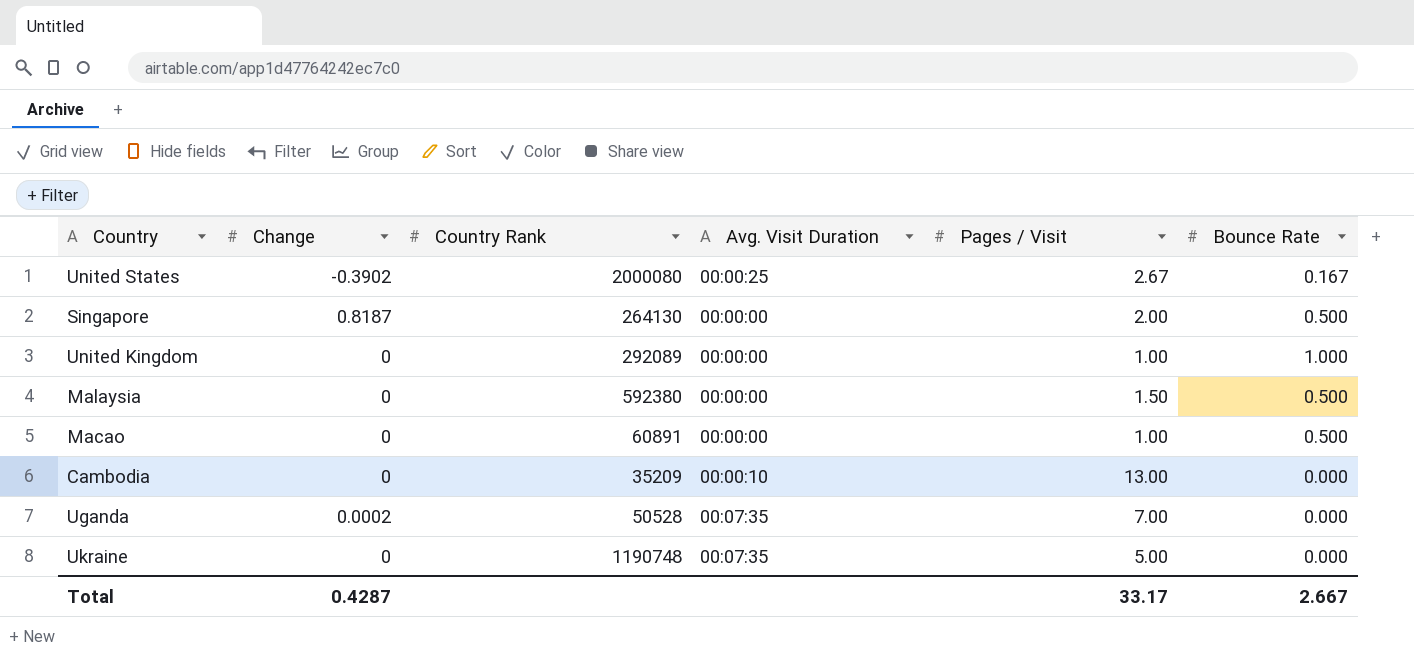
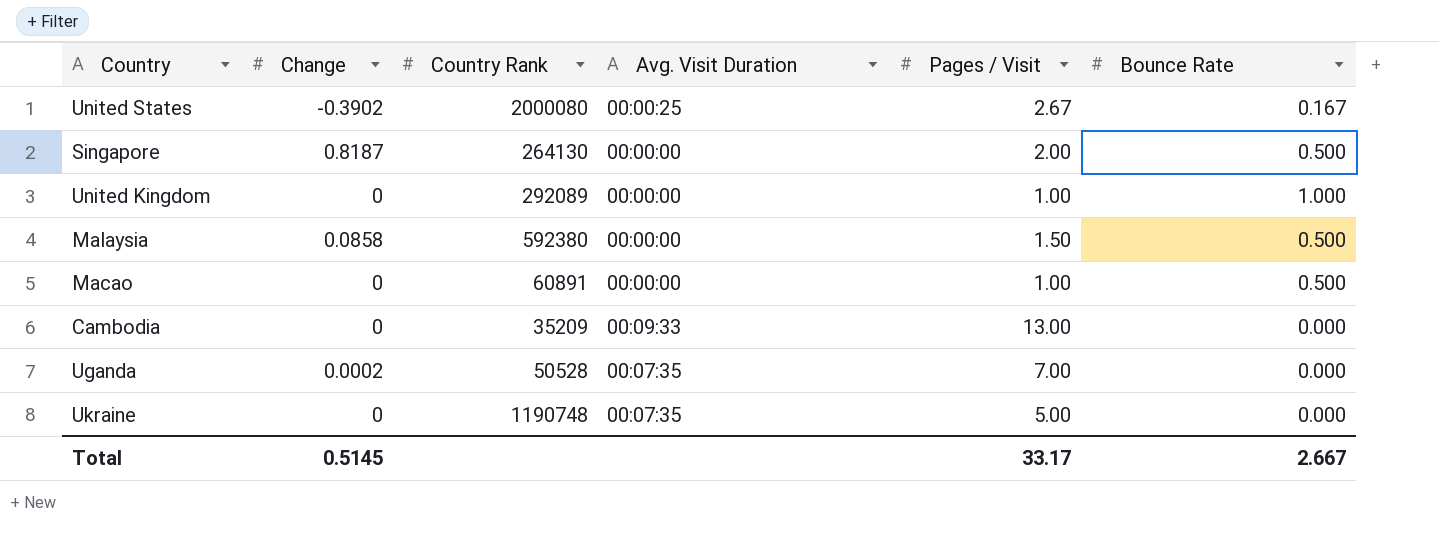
Malaysia | Change: 0 -> 0.0858
Cambodia | Avg. Visit Duration: 00:00:10 -> 00:09:33
Total | Change: 0.4287 -> 0.5145

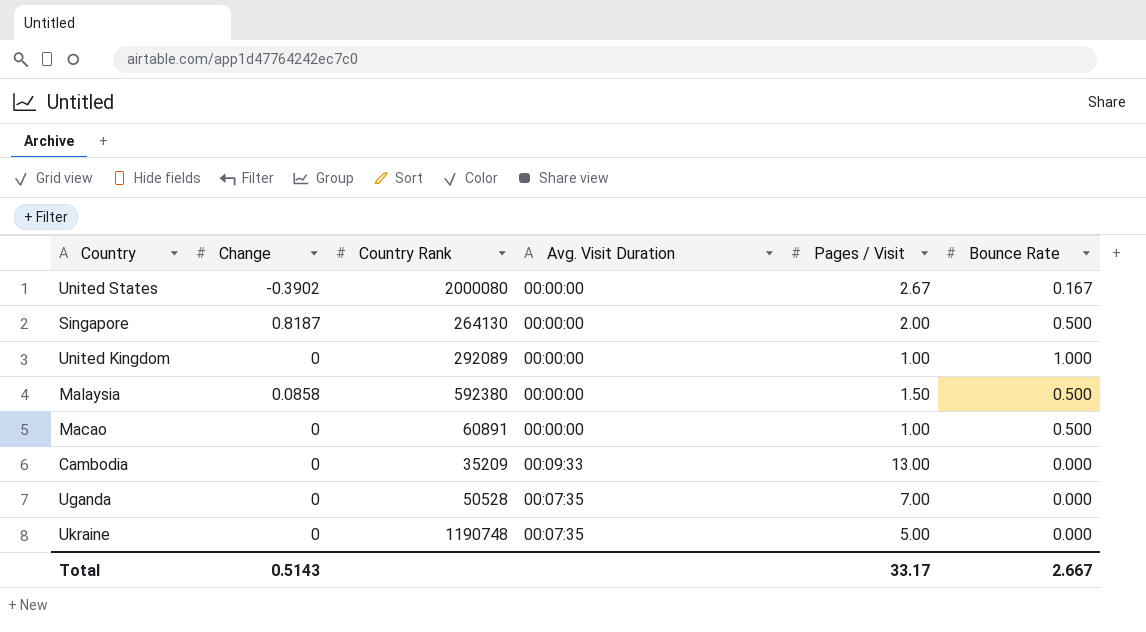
United States | Avg. Visit Duration: 00:00:25 -> 00:00:00
Uganda | Change: 0.0002 -> 0
Total | Change: 0.5145 -> 0.5143

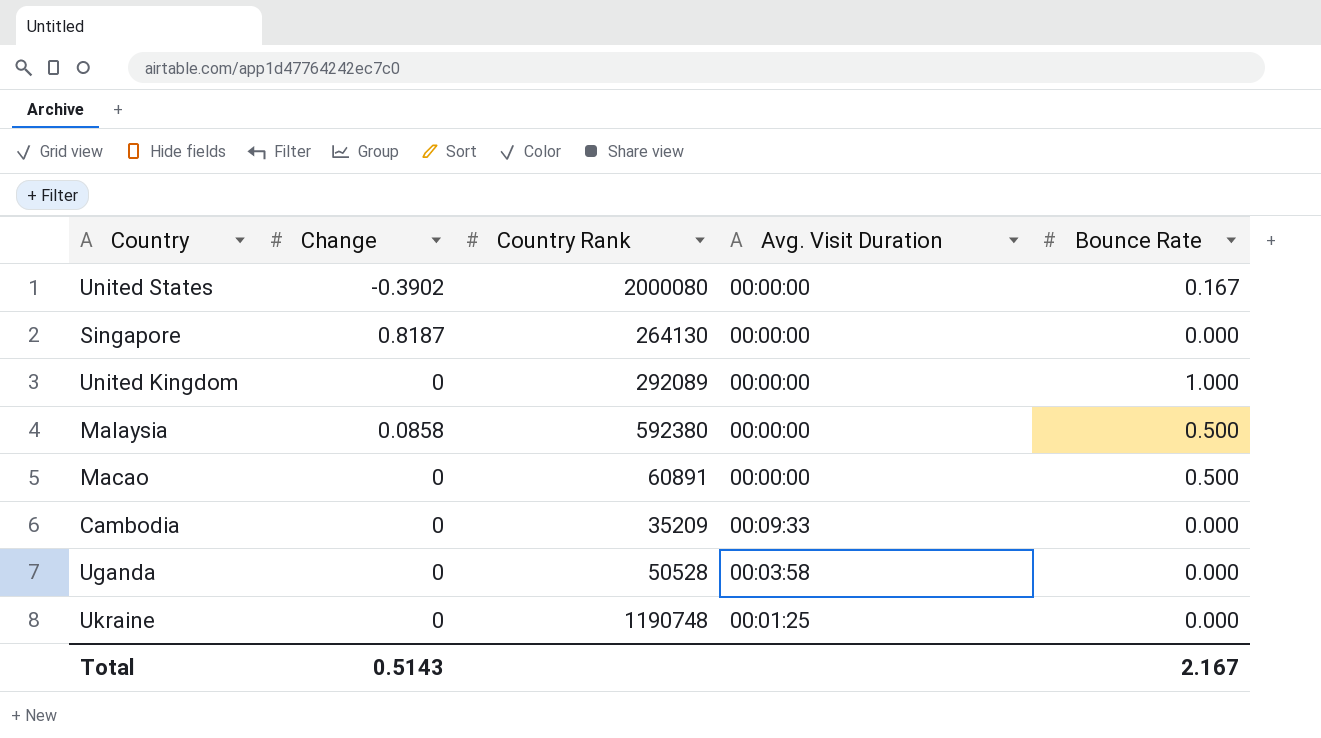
column Pages / Visit | position: 5 -> none
Singapore | Bounce Rate: 0.500 -> 0.000
Uganda | Avg. Visit Duration: 00:07:35 -> 00:03:58
Ukraine | Avg. Visit Duration: 00:07:35 -> 00:01:25
Total | Bounce Rate: 2.667 -> 2.167

